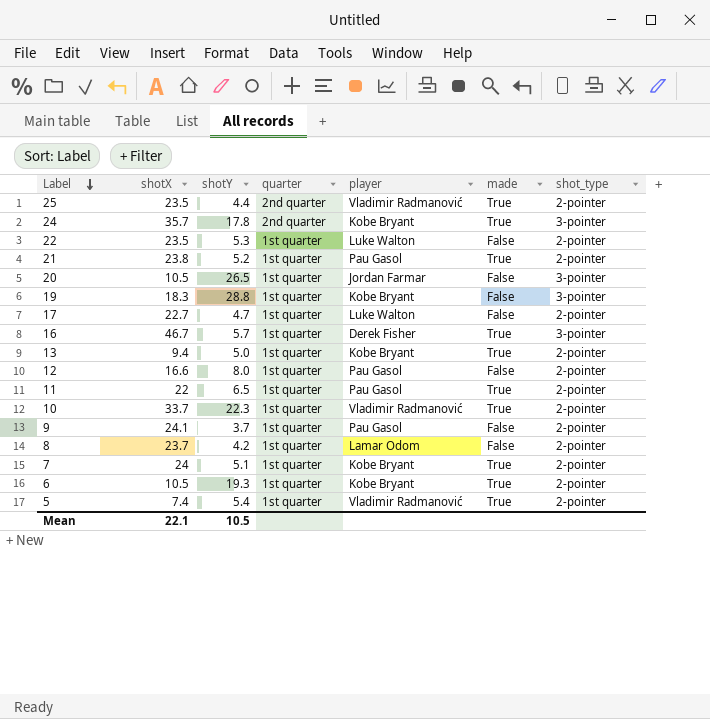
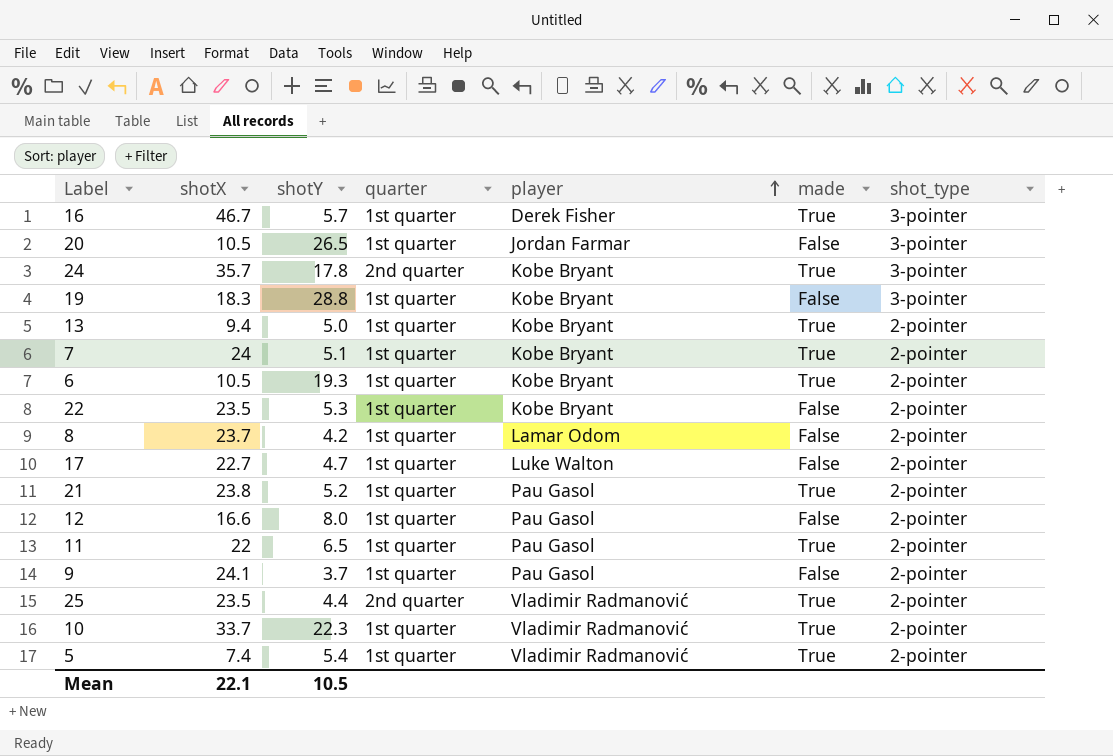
row order: Label descending -> player ascending
22 | player: Luke Walton -> Kobe Bryant

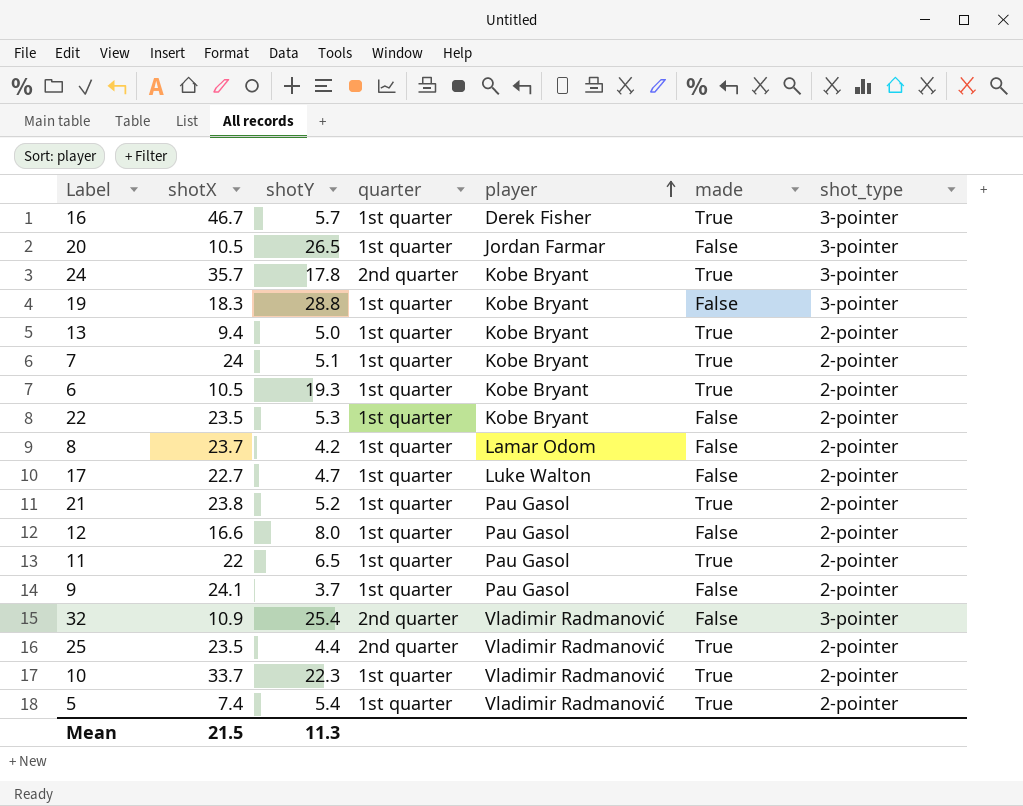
row 32: none -> 10.9 | 25.4 | 2nd quarter | Vladimir Radmanović | False | 3-pointer
Mean | shotX: 22.1 -> 21.5
Mean | shotY: 10.5 -> 11.3

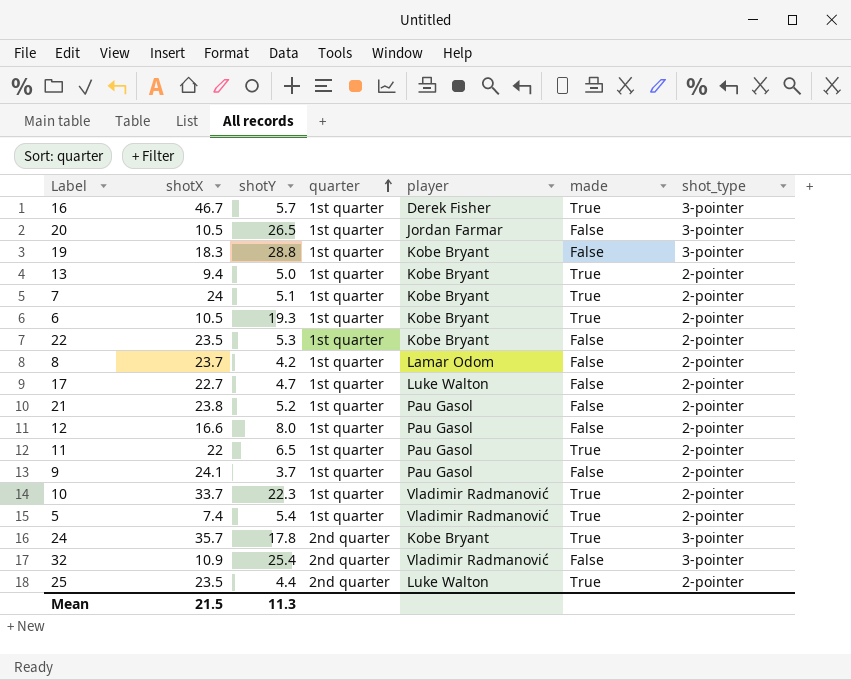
row order: player ascending -> quarter ascending
21 | made: True -> False
25 | player: Vladimir Radmanović -> Luke Walton

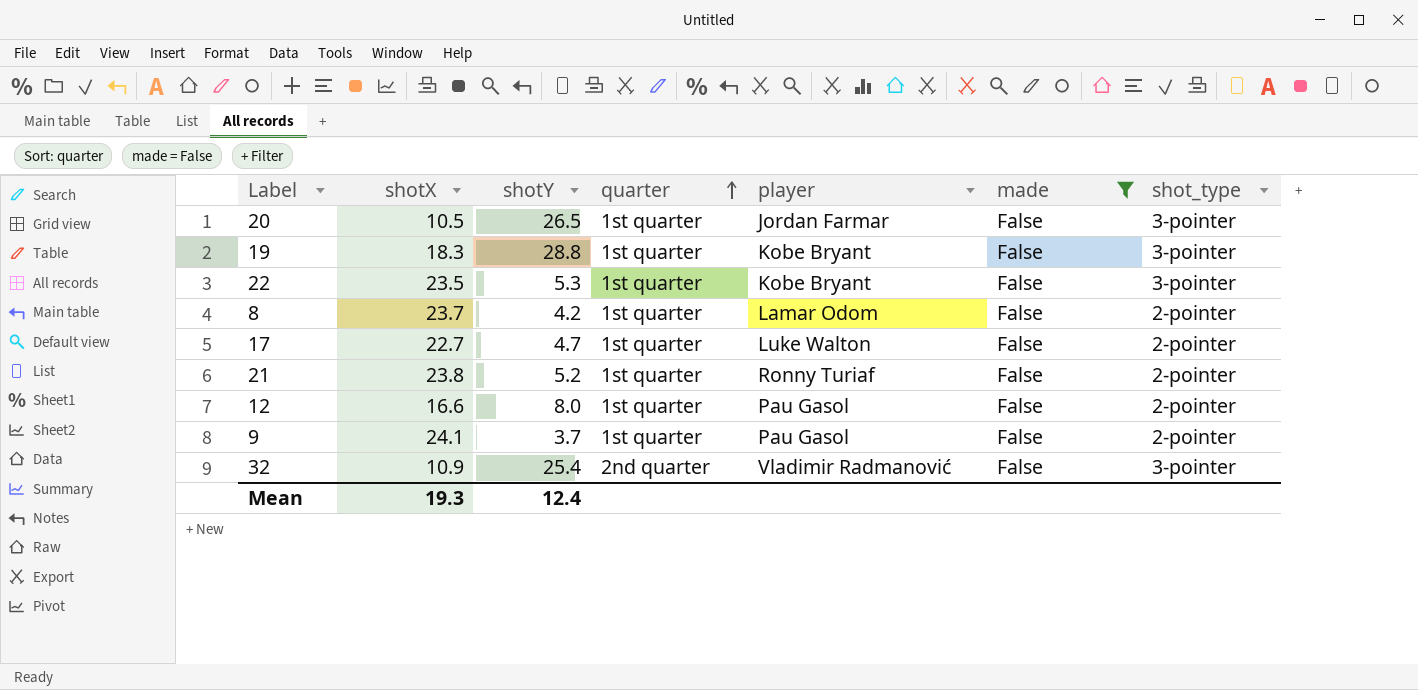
filter: none -> made = False
22 | shot_type: 2-pointer -> 3-pointer
21 | player: Pau Gasol -> Ronny Turiaf
Mean | shotX: 21.5 -> 19.3
Mean | shotY: 11.3 -> 12.4

